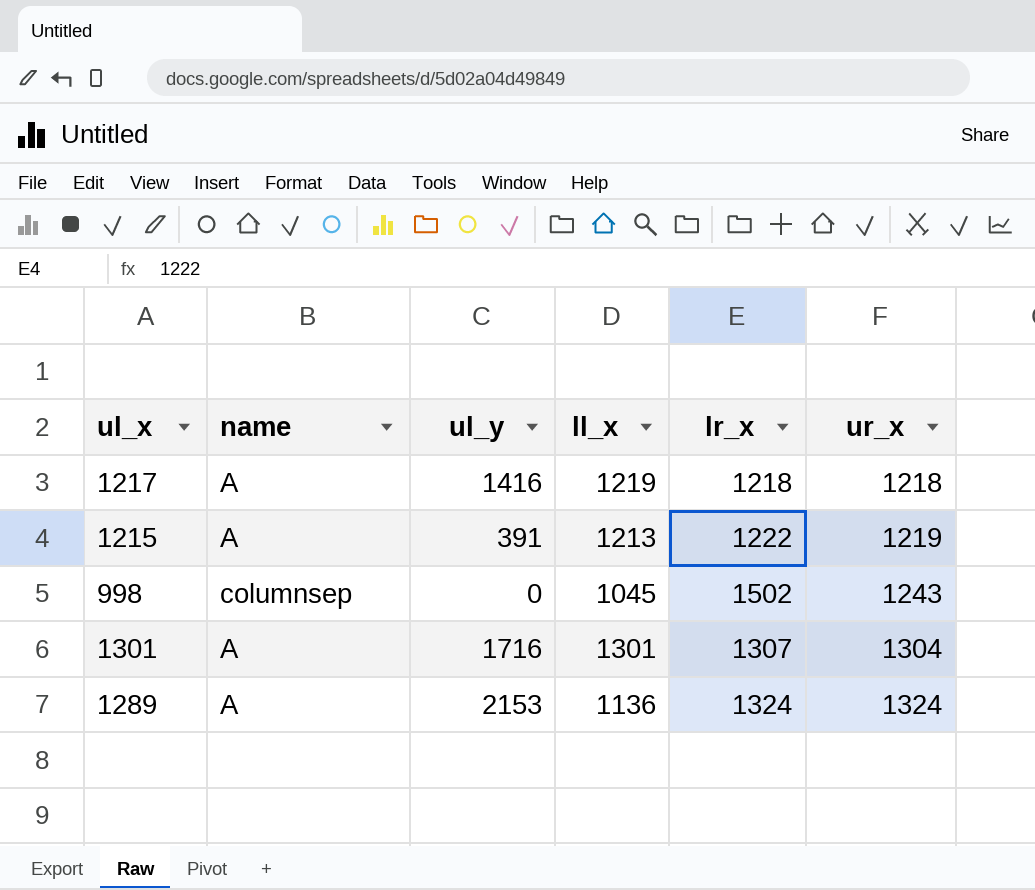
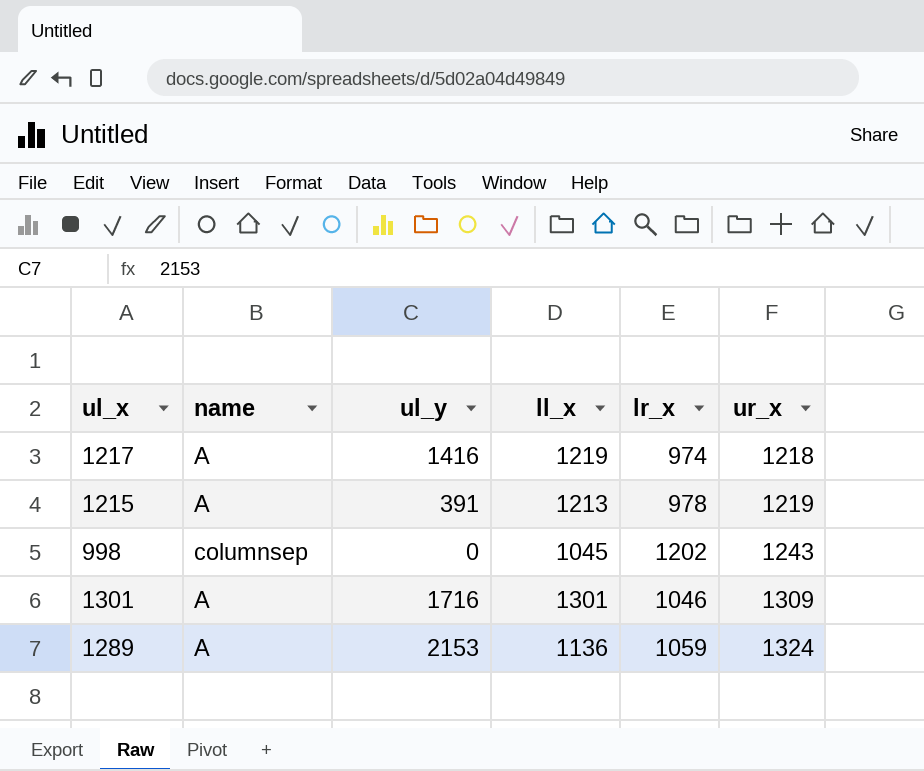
1217 | lr_x: 1218 -> 974
1215 | lr_x: 1222 -> 978
998 | lr_x: 1502 -> 1202
1301 | lr_x: 1307 -> 1046
1301 | ur_x: 1304 -> 1309
1289 | lr_x: 1324 -> 1059

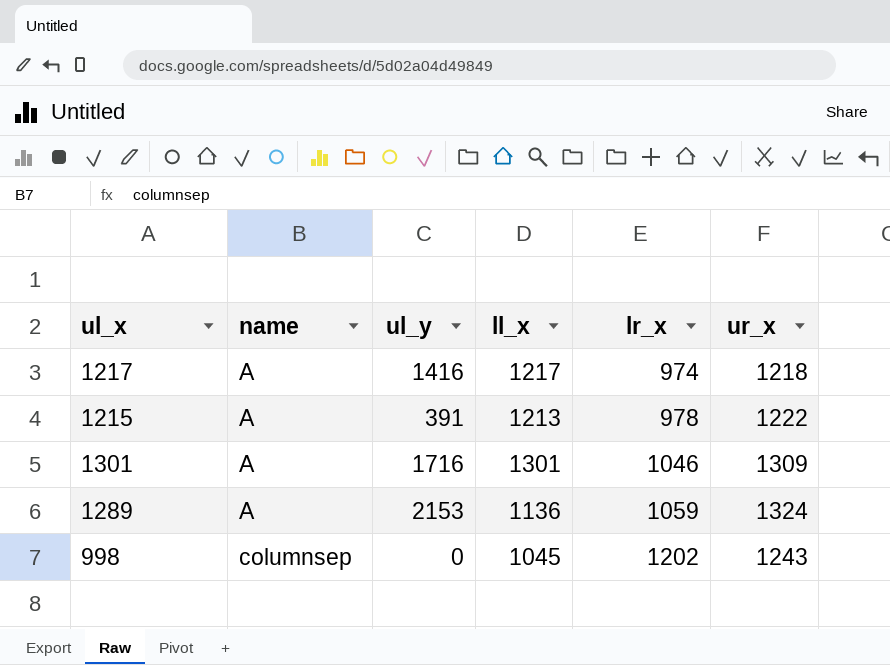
row order: ur_x ascending -> name ascending
1217 | ll_x: 1219 -> 1217
1215 | ur_x: 1219 -> 1222

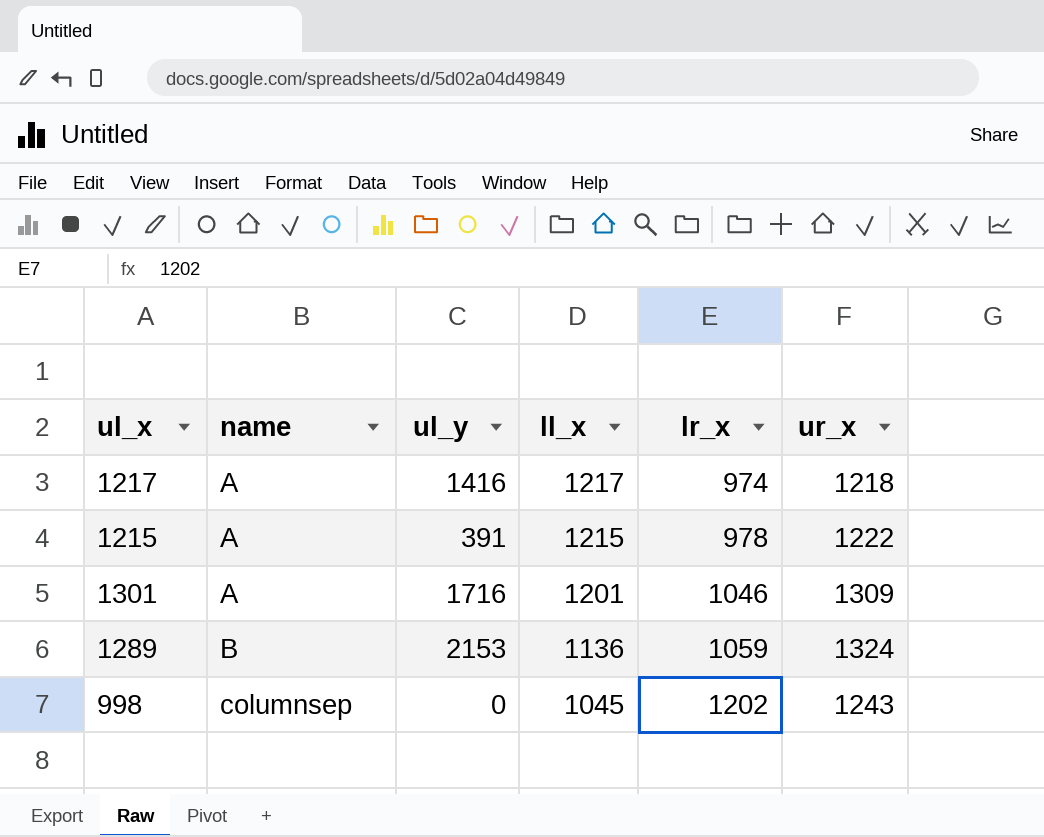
1215 | ll_x: 1213 -> 1215
1301 | ll_x: 1301 -> 1201
1289 | name: A -> B

